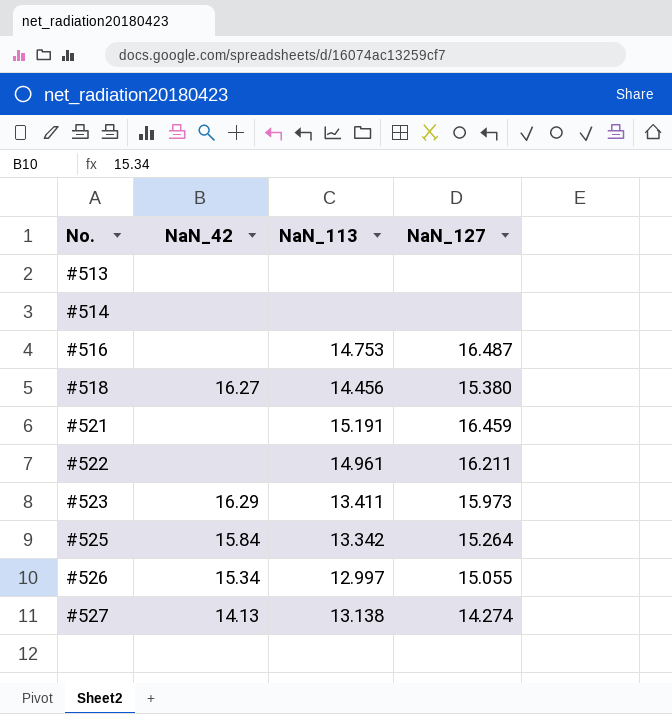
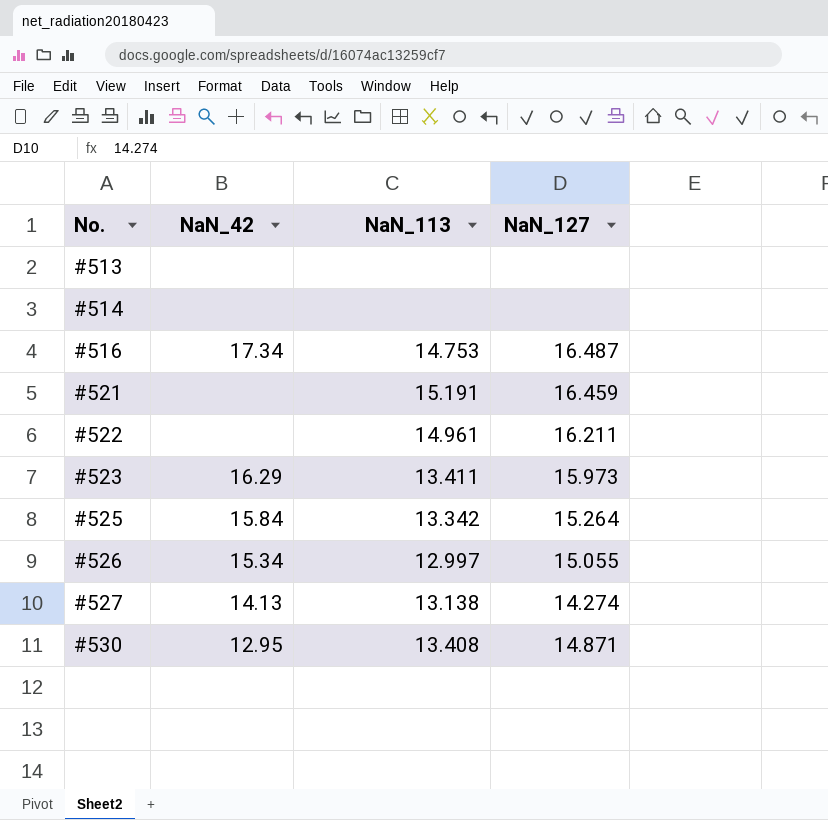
row #518: 16.27 | 14.456 | 15.380 -> none
#516 | NaN_42: none -> 17.34
row #530: none -> 12.95 | 13.408 | 14.871

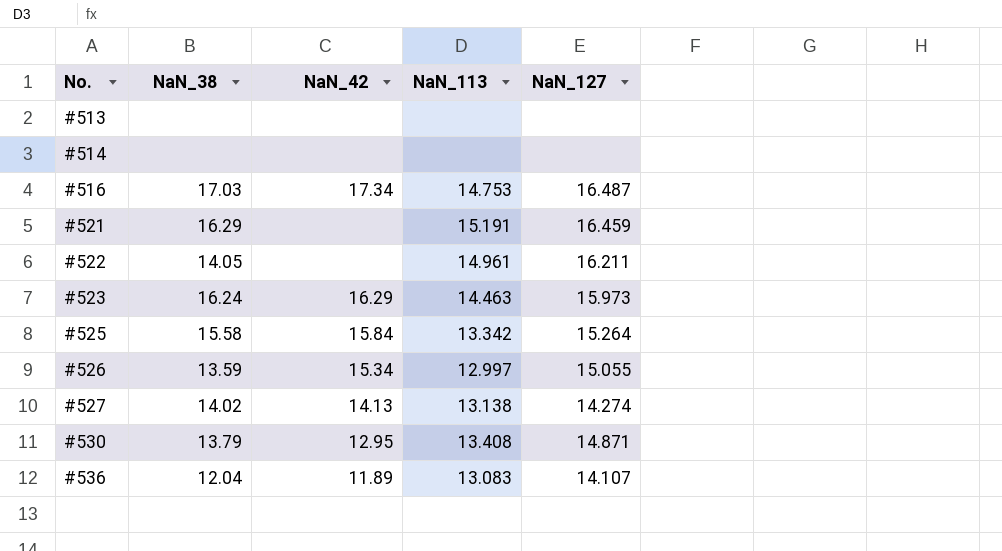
column NaN_38 | position: none -> 2
#523 | NaN_113: 13.411 -> 14.463
row #536: none -> 12.04 | 11.89 | 13.083 | 14.107

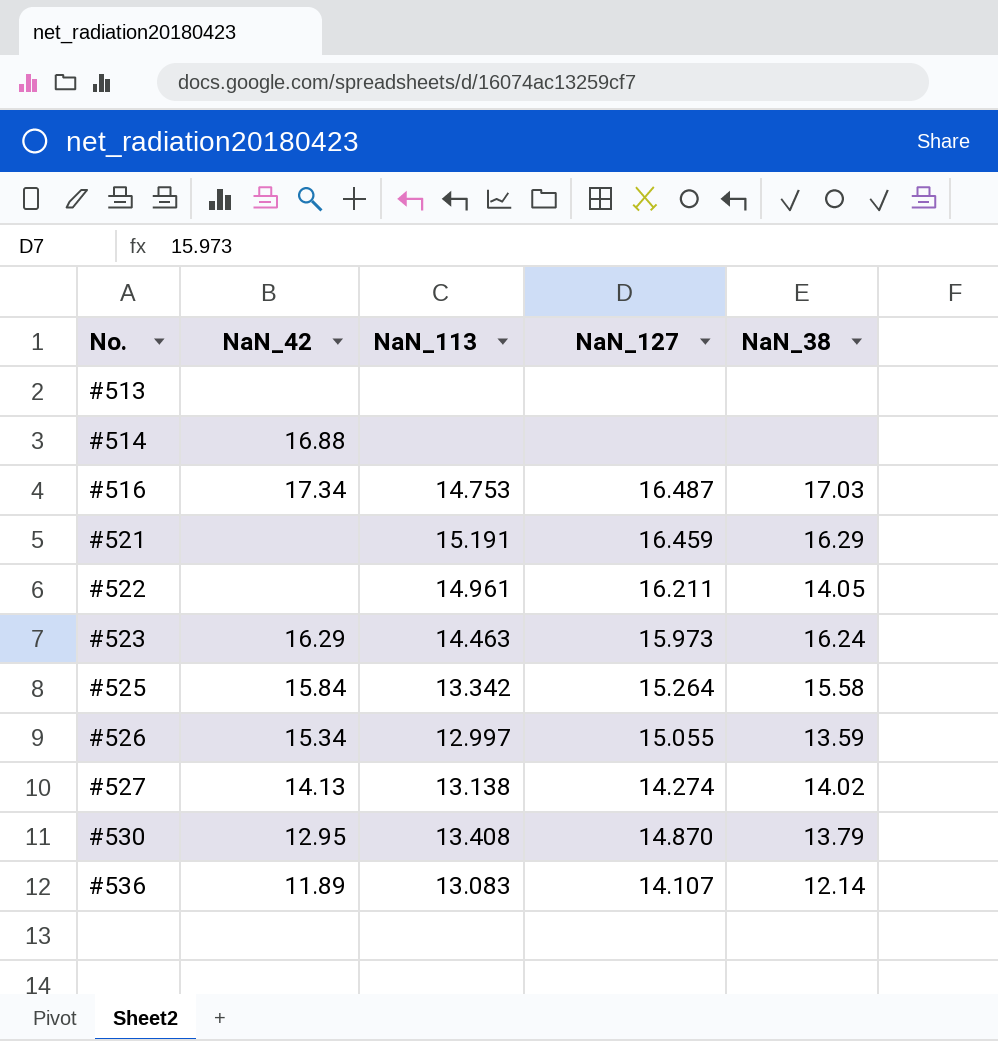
column NaN_38 | position: 2 -> 5
#514 | NaN_42: none -> 16.88
#530 | NaN_127: 14.871 -> 14.870
#536 | NaN_38: 12.04 -> 12.14

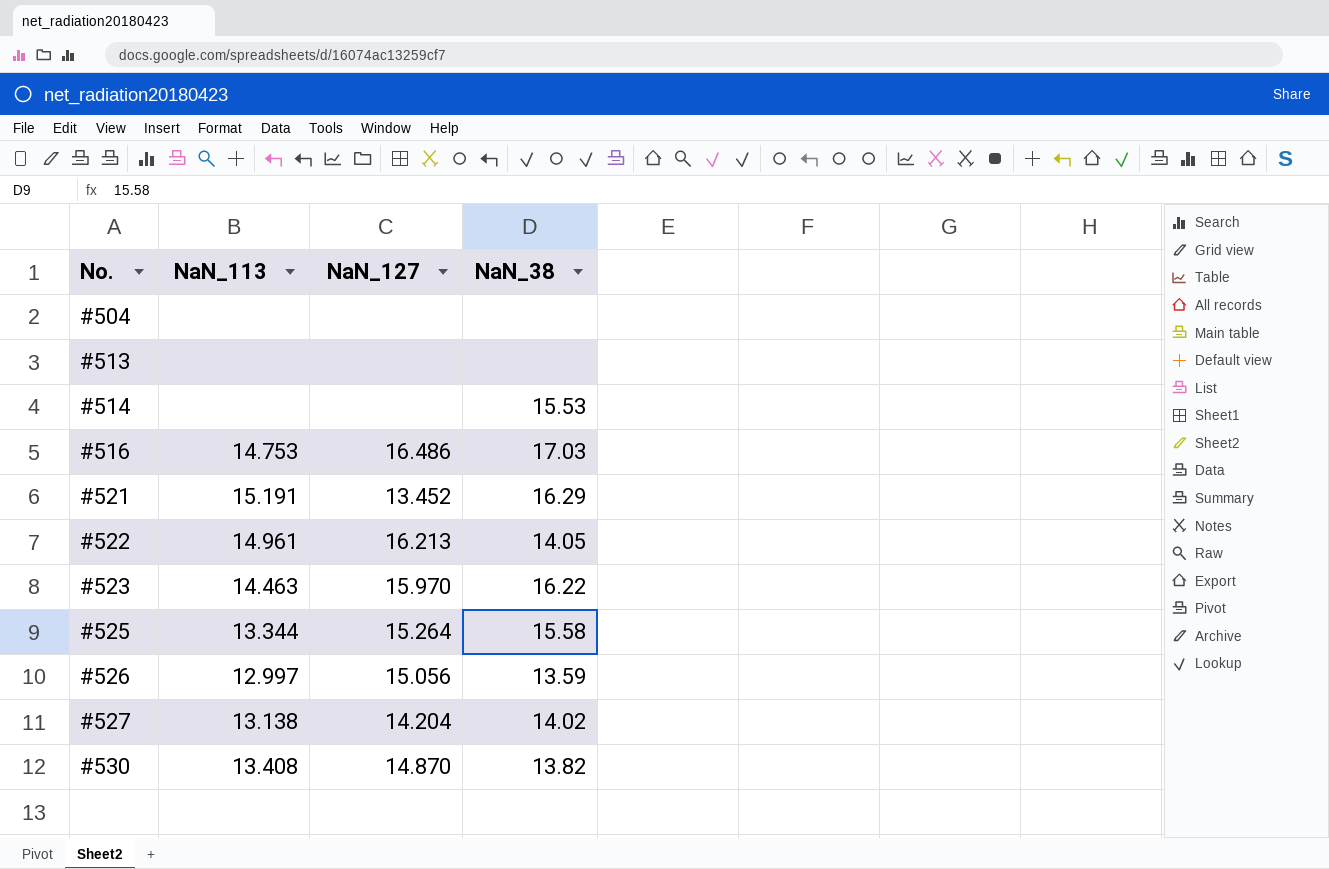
column NaN_42 | position: 2 -> none
row #536: 11.89 | 13.083 | 14.107 | 12.14 -> none
row #504: none -> none | none | none
#514 | NaN_38: none -> 15.53
#516 | NaN_127: 16.487 -> 16.486
#521 | NaN_127: 16.459 -> 13.452
#522 | NaN_127: 16.211 -> 16.213
#523 | NaN_127: 15.973 -> 15.970
#523 | NaN_38: 16.24 -> 16.22
#525 | NaN_113: 13.342 -> 13.344
#526 | NaN_127: 15.055 -> 15.056
#527 | NaN_127: 14.274 -> 14.204
#530 | NaN_38: 13.79 -> 13.82

